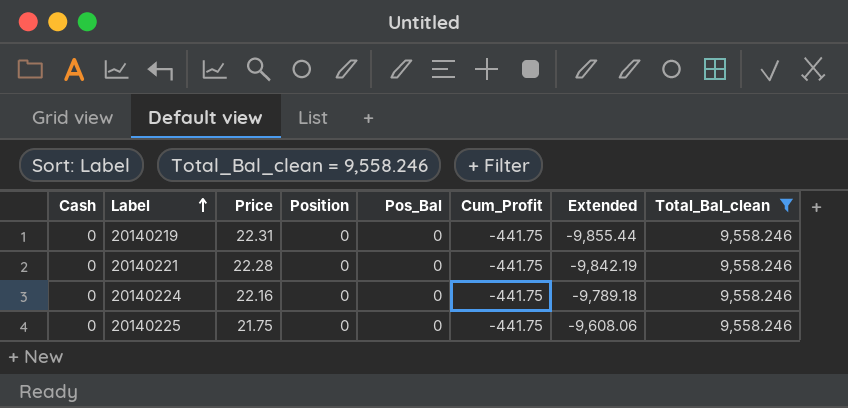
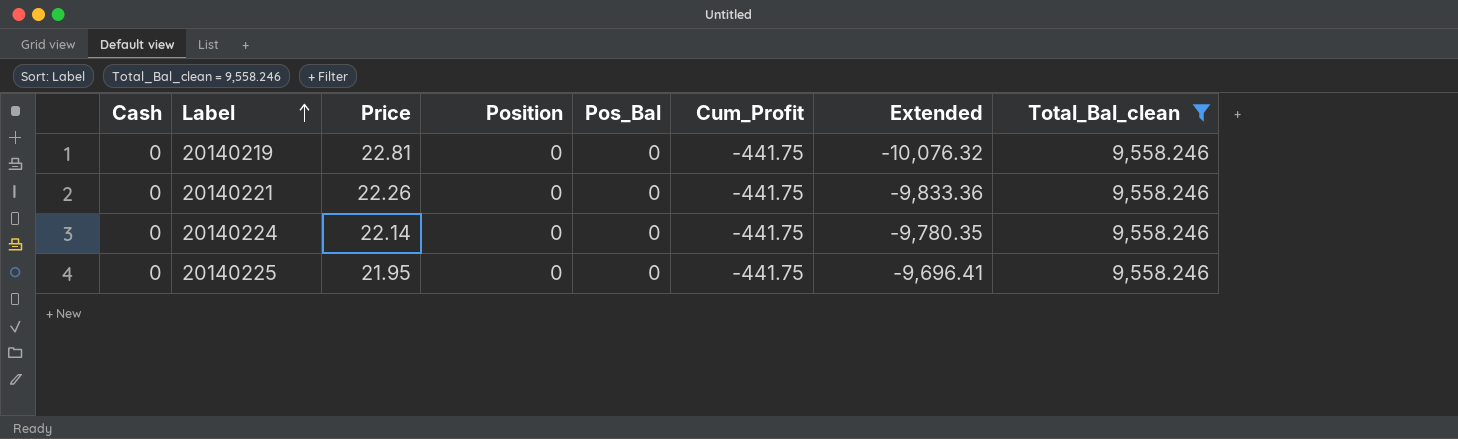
20140219 | Price: 22.31 -> 22.81
20140219 | Extended: -9,855.44 -> -10,076.32
20140221 | Price: 22.28 -> 22.26
20140221 | Extended: -9,842.19 -> -9,833.36
20140224 | Price: 22.16 -> 22.14
20140224 | Extended: -9,789.18 -> -9,780.35
20140225 | Price: 21.75 -> 21.95
20140225 | Extended: -9,608.06 -> -9,696.41

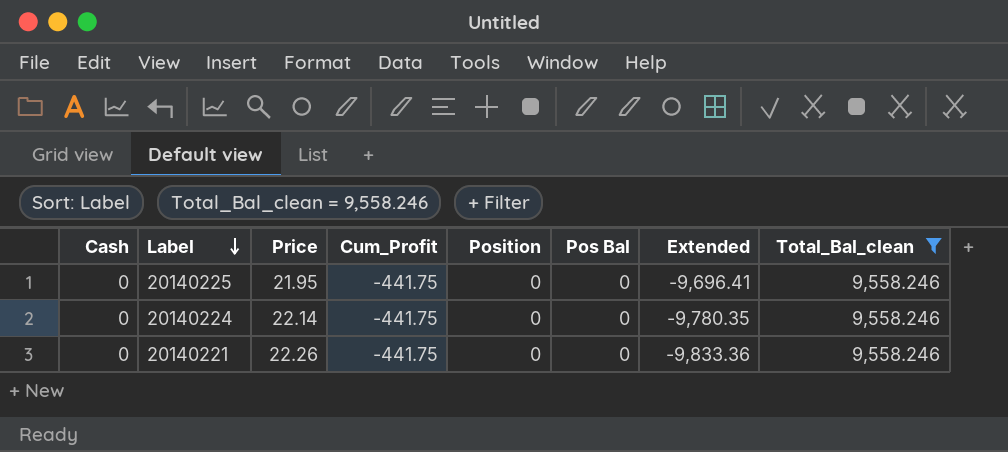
row order: Label ascending -> Label descending
column Cum_Profit | position: 6 -> 4
column name: Pos_Bal -> Pos Bal
row 20140219: 0 | 22.81 | 0 | 0 | -441.75 | -10,076.32 | 9,558.246 -> none

